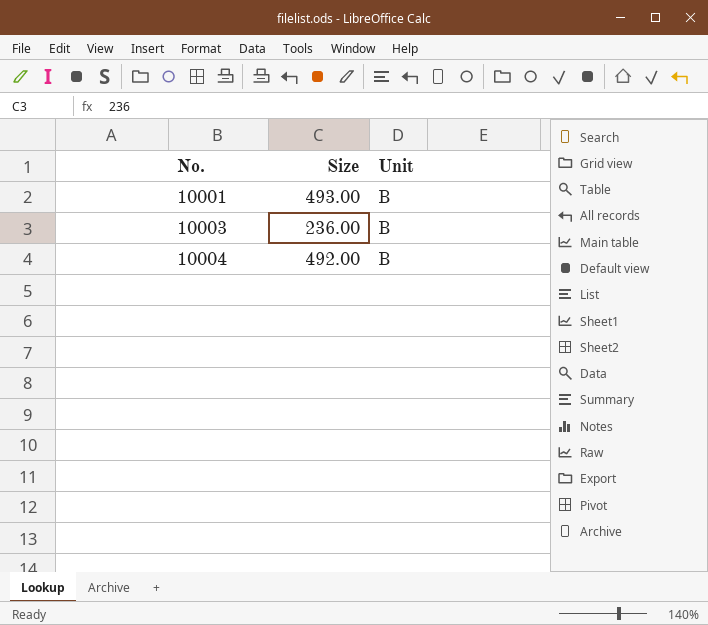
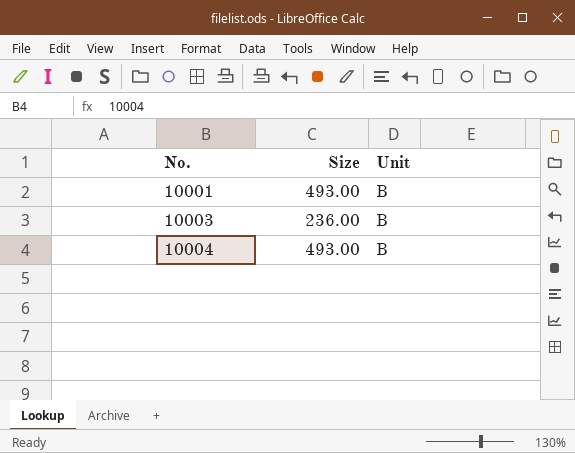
10004 | Size: 492.00 -> 493.00

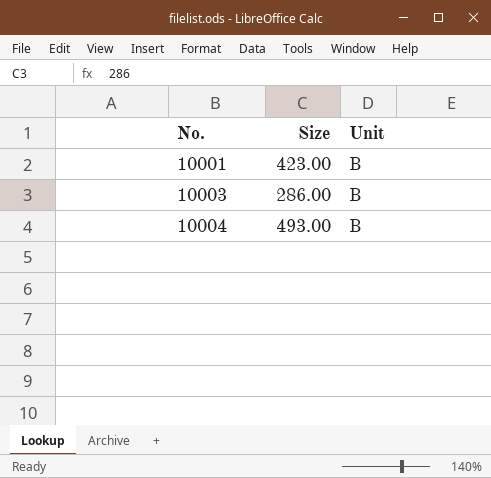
10001 | Size: 493.00 -> 423.00
10003 | Size: 236.00 -> 286.00

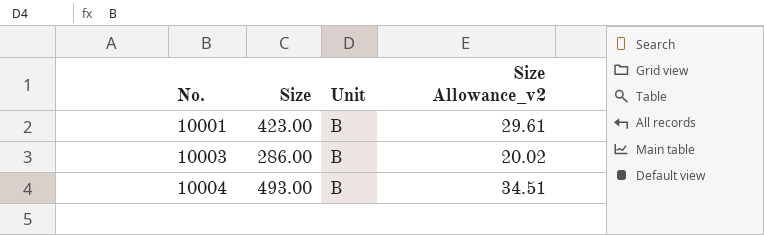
column Size Allowance_v2 | formula: none -> [Size] * 0.07

